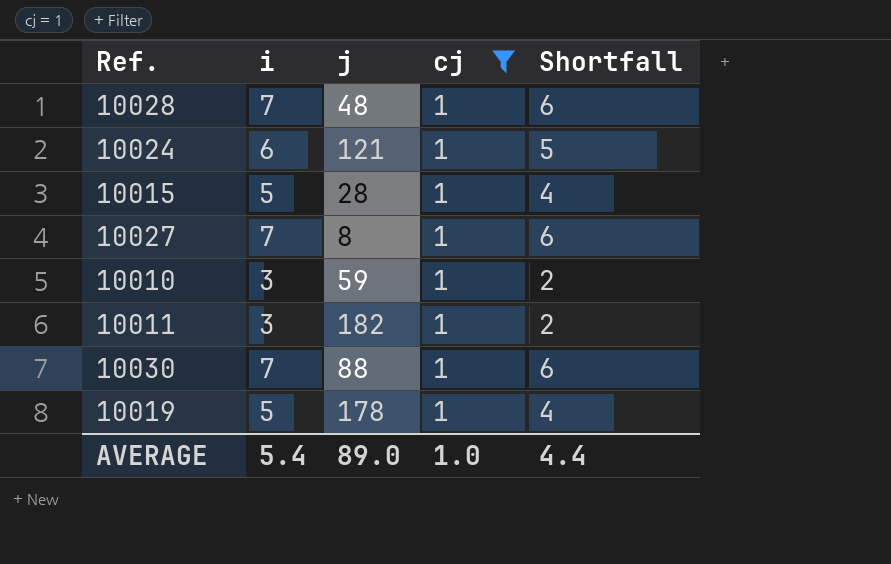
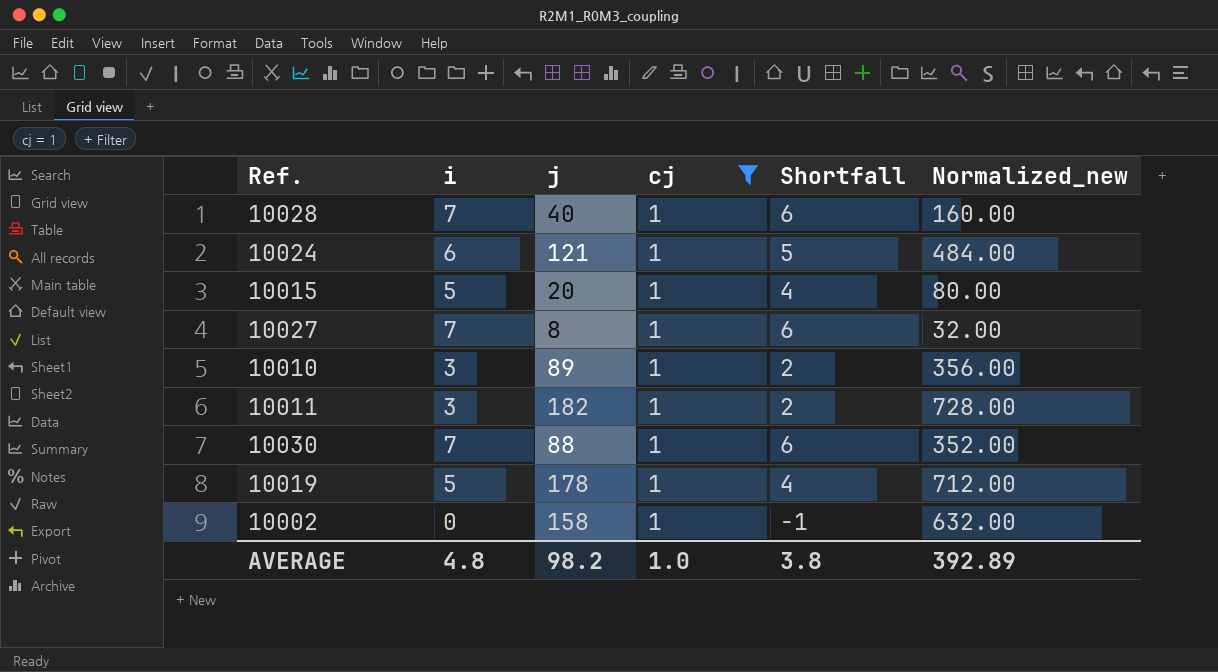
column Normalized_new | formula: none -> [j] * 4
10028 | j: 48 -> 40
10015 | j: 28 -> 20
10010 | j: 59 -> 89
row 10002: none -> 0 | 158 | 1 | -1 | 632.00
AVERAGE | i: 5.4 -> 4.8
AVERAGE | j: 89.0 -> 98.2
AVERAGE | Shortfall: 4.4 -> 3.8

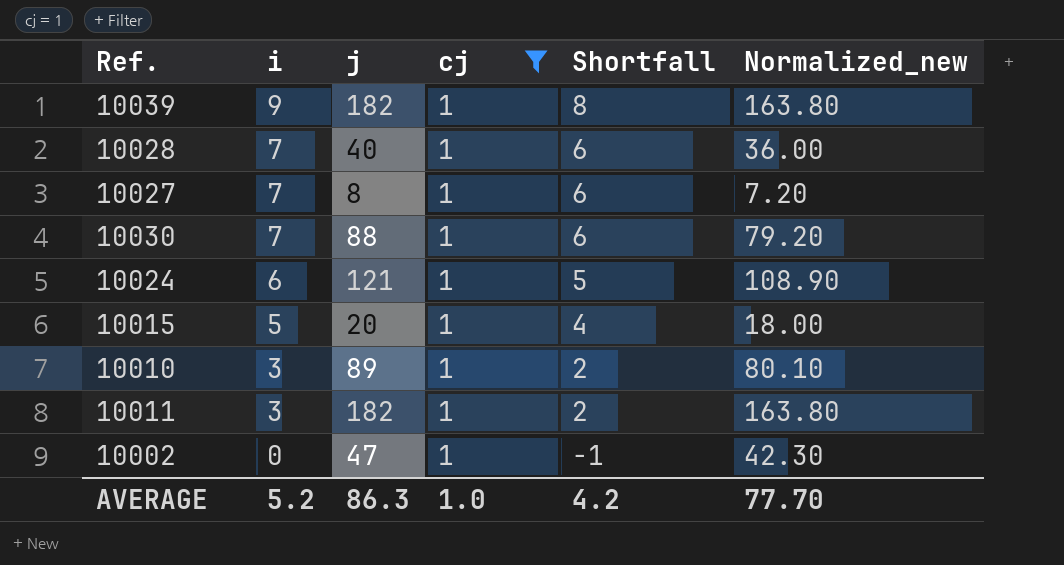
row order: none -> i descending
column Normalized_new | formula: [j] * 4 -> [j] * 0.9
row 10019: 5 | 178 | 1 | 4 | 712.00 -> none
row 10039: none -> 9 | 182 | 1 | 8 | 163.80
10002 | j: 158 -> 47
AVERAGE | i: 4.8 -> 5.2
AVERAGE | j: 98.2 -> 86.3
AVERAGE | Shortfall: 3.8 -> 4.2
AVERAGE | Normalized_new: 392.89 -> 77.70

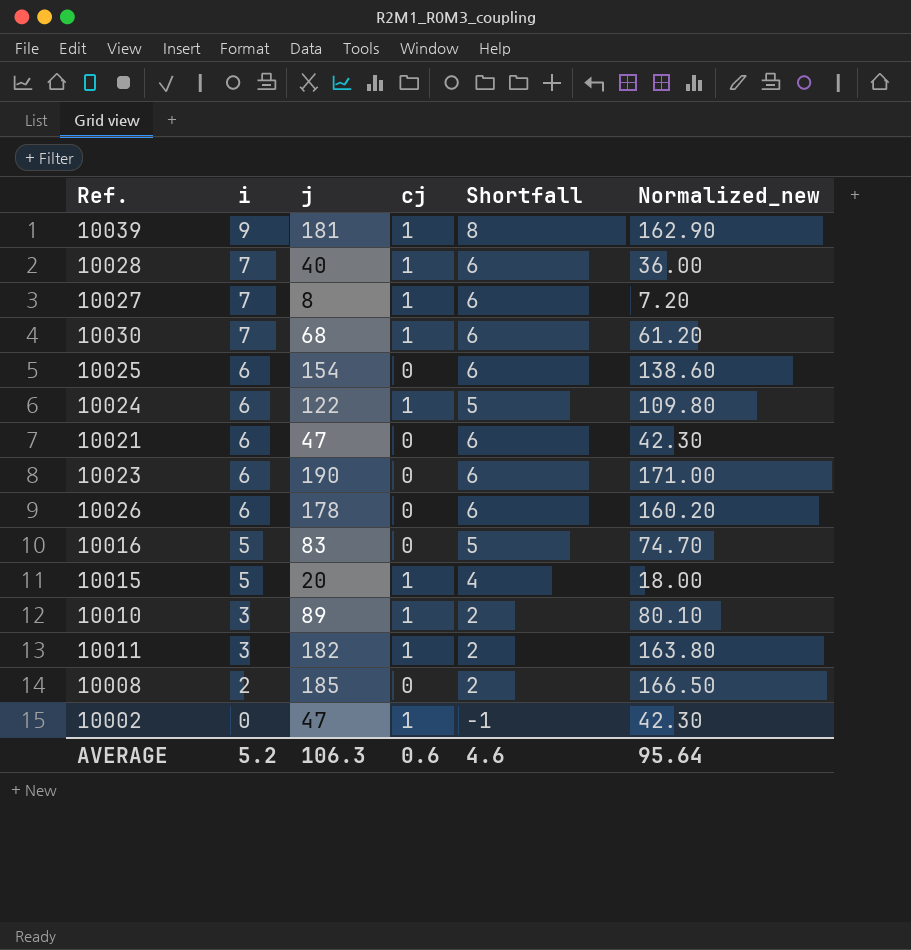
filter: cj = 1 -> none
10039 | j: 182 -> 181
10039 | Normalized_new: 163.80 -> 162.90
10030 | j: 88 -> 68
10030 | Normalized_new: 79.20 -> 61.20
10024 | j: 121 -> 122
10024 | Normalized_new: 108.90 -> 109.80
AVERAGE | j: 86.3 -> 106.3
AVERAGE | cj: 1.0 -> 0.6
AVERAGE | Shortfall: 4.2 -> 4.6
AVERAGE | Normalized_new: 77.70 -> 95.64

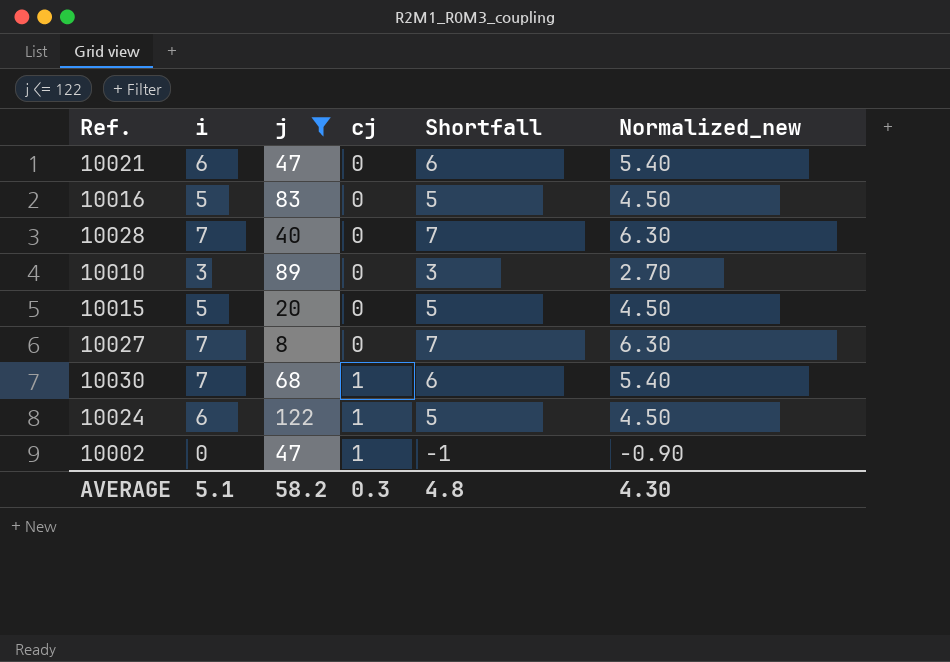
filter: none -> j <= 122
row order: i descending -> cj ascending
column Normalized_new | formula: [j] * 0.9 -> [Shortfall] * 0.9
10028 | cj: 1 -> 0
10028 | Shortfall: 6 -> 7
10010 | cj: 1 -> 0
10010 | Shortfall: 2 -> 3
10015 | cj: 1 -> 0
10015 | Shortfall: 4 -> 5
10027 | cj: 1 -> 0
10027 | Shortfall: 6 -> 7
AVERAGE | i: 5.2 -> 5.1
AVERAGE | j: 106.3 -> 58.2
AVERAGE | cj: 0.6 -> 0.3
AVERAGE | Shortfall: 4.6 -> 4.8
AVERAGE | Normalized_new: 95.64 -> 4.30

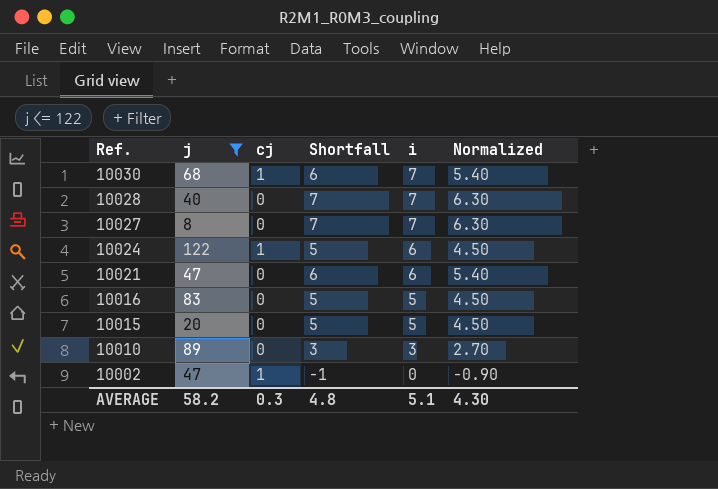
row order: cj ascending -> Ref. descending
column i | position: 2 -> 5
column name: Normalized_new -> Normalized

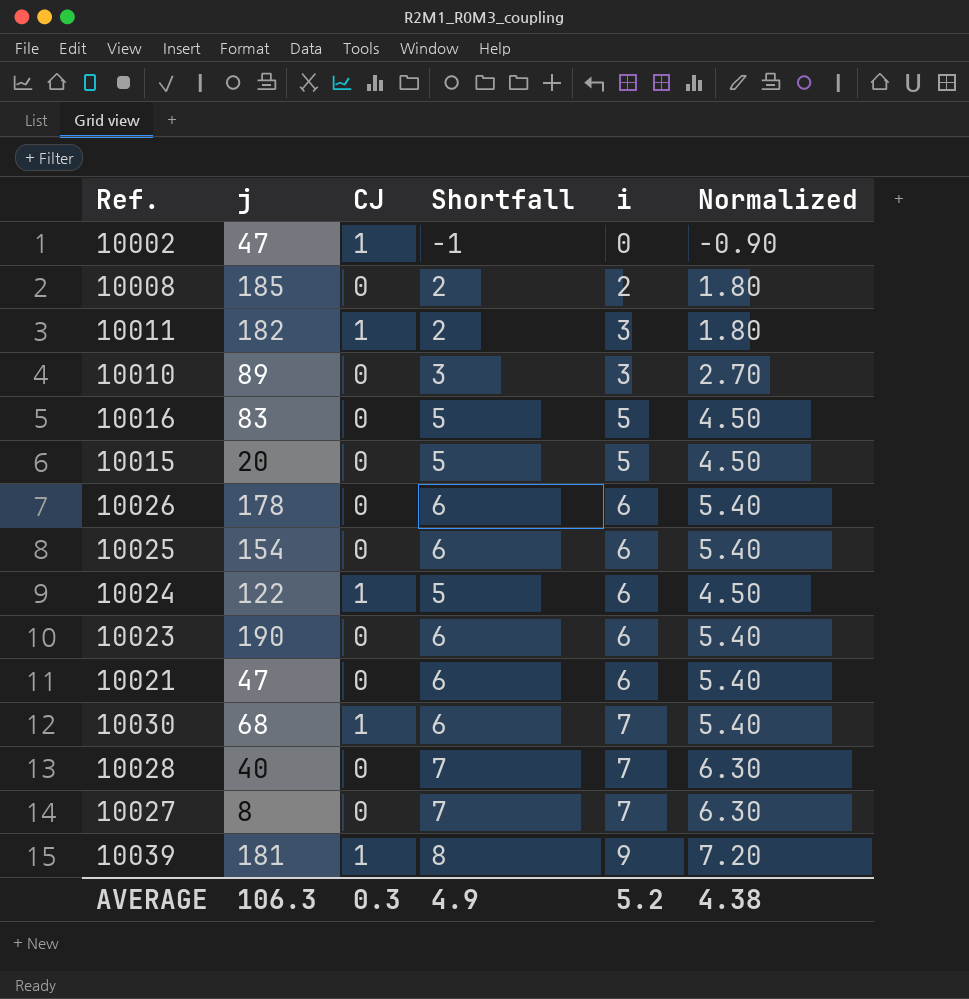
filter: j <= 122 -> none
row order: Ref. descending -> i ascending
column name: cj -> CJ
AVERAGE | j: 58.2 -> 106.3
AVERAGE | Shortfall: 4.8 -> 4.9
AVERAGE | i: 5.1 -> 5.2
AVERAGE | Normalized: 4.30 -> 4.38

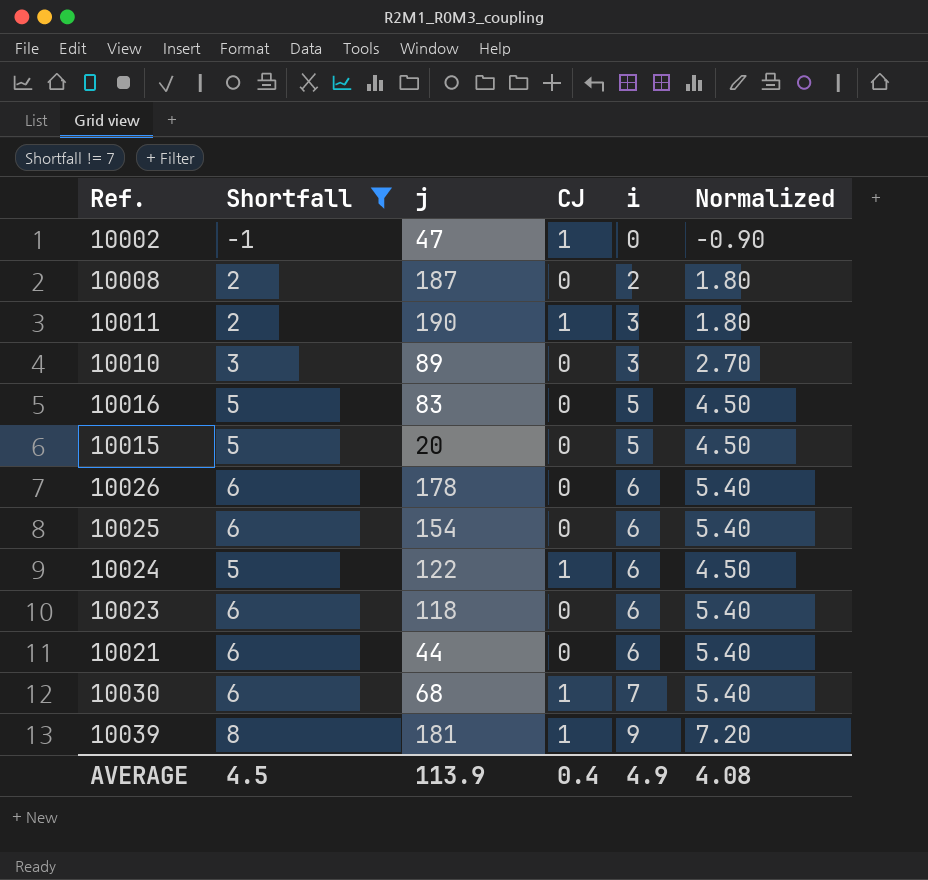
filter: none -> Shortfall != 7
column Shortfall | position: 4 -> 2
10008 | j: 185 -> 187
10011 | j: 182 -> 190
10023 | j: 190 -> 118
10021 | j: 47 -> 44
AVERAGE | Shortfall: 4.9 -> 4.5
AVERAGE | j: 106.3 -> 113.9
AVERAGE | CJ: 0.3 -> 0.4
AVERAGE | i: 5.2 -> 4.9
AVERAGE | Normalized: 4.38 -> 4.08

